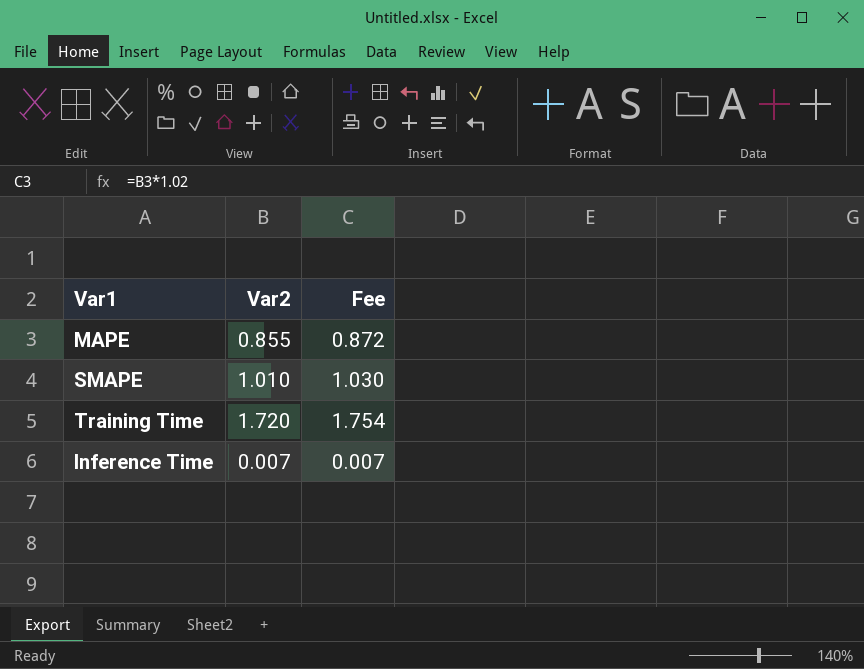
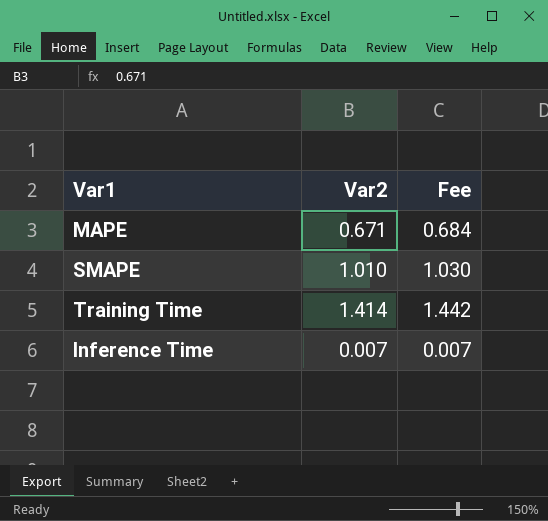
MAPE | Var2: 0.855 -> 0.671
MAPE | Fee: 0.872 -> 0.684
Training Time | Var2: 1.720 -> 1.414
Training Time | Fee: 1.754 -> 1.442

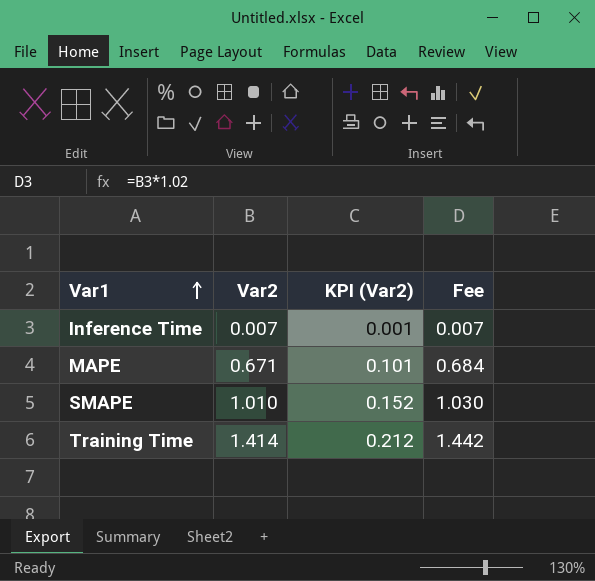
row order: none -> Var1 ascending
column KPI (Var2) | formula: none -> [Var2] * 0.15

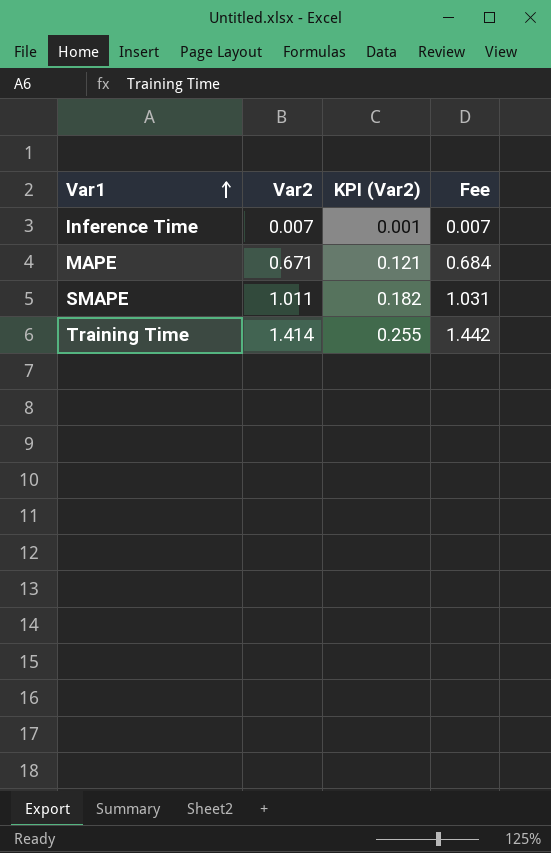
column KPI (Var2) | formula: [Var2] * 0.15 -> [Var2] * 0.18
SMAPE | Var2: 1.010 -> 1.011
SMAPE | Fee: 1.030 -> 1.031

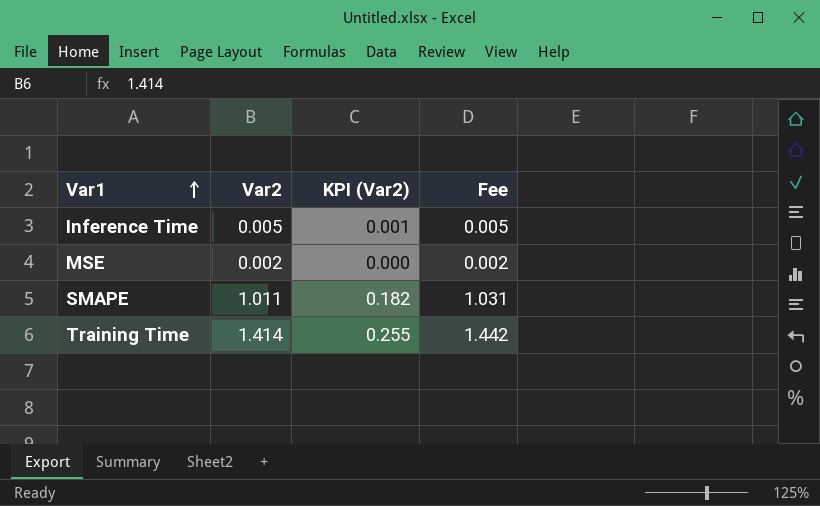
row MAPE: 0.671 | 0.121 | 0.684 -> none
Inference Time | Var2: 0.007 -> 0.005
Inference Time | Fee: 0.007 -> 0.005
row MSE: none -> 0.002 | 0.000 | 0.002

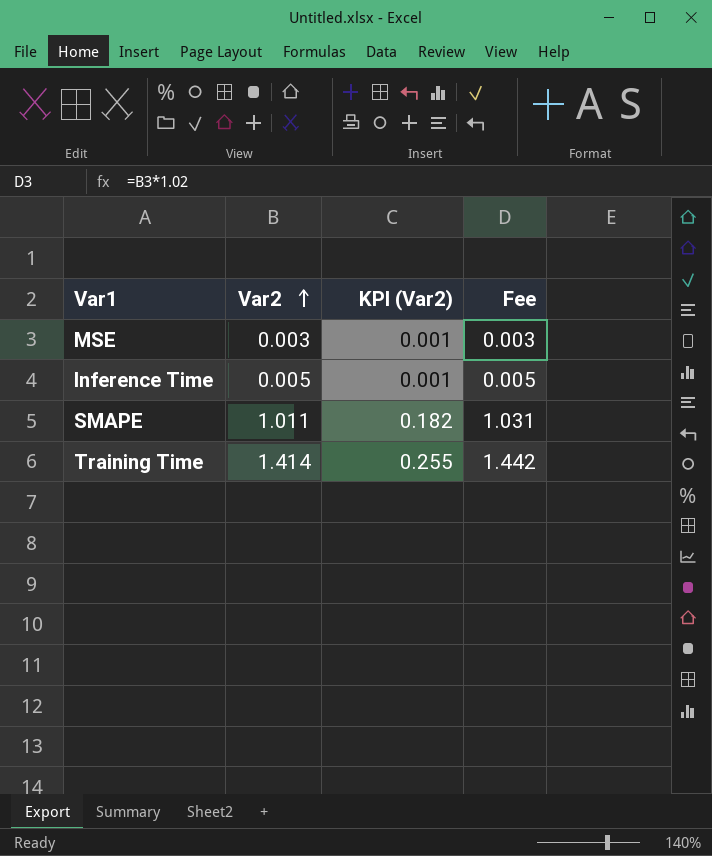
row order: Var1 ascending -> Var2 ascending
MSE | Var2: 0.002 -> 0.003
MSE | KPI (Var2): 0.000 -> 0.001
MSE | Fee: 0.002 -> 0.003

